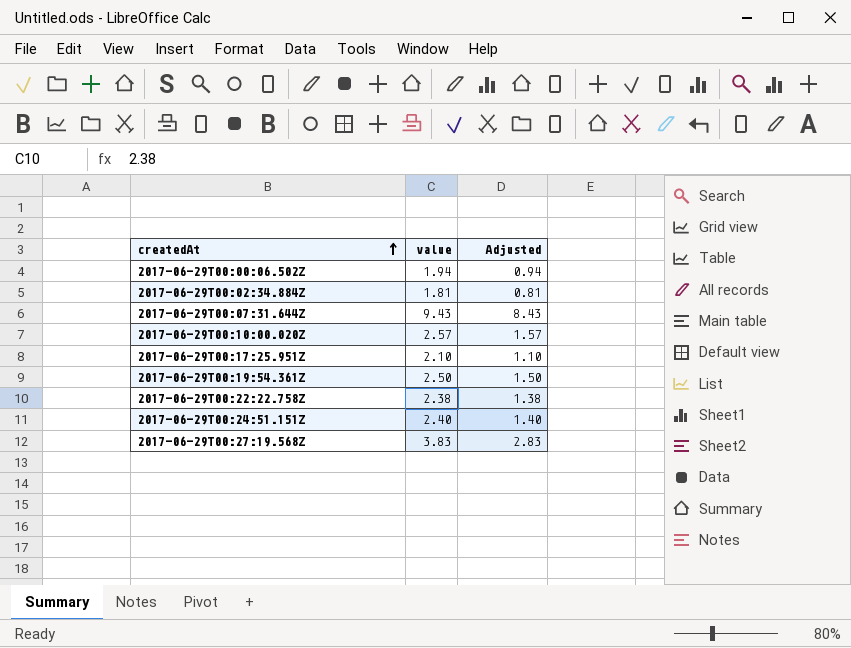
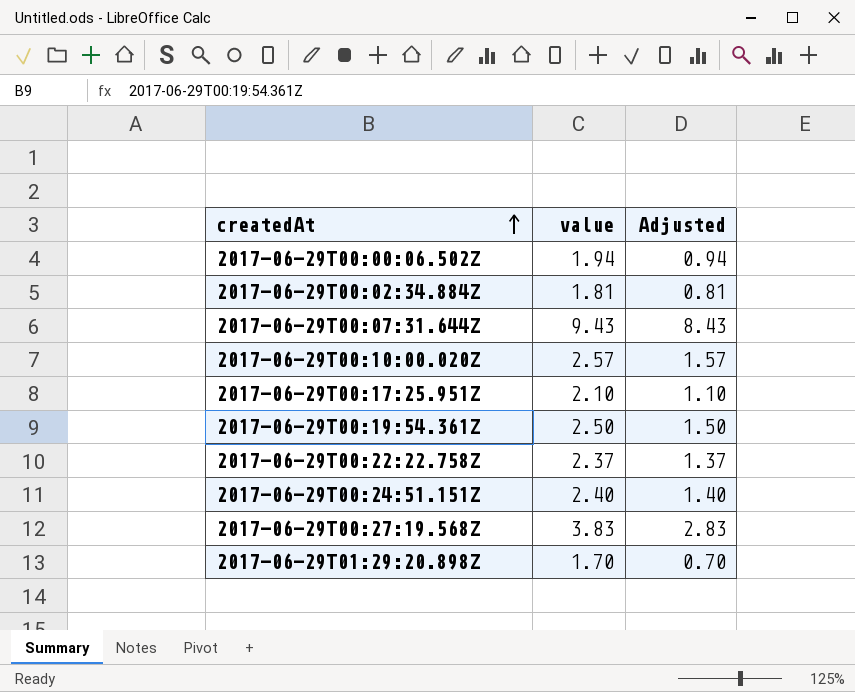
2017-06-29T00:22:22.758Z | value: 2.38 -> 2.37
2017-06-29T00:22:22.758Z | Adjusted: 1.38 -> 1.37
row 2017-06-29T01:29:20.898Z: none -> 1.70 | 0.70

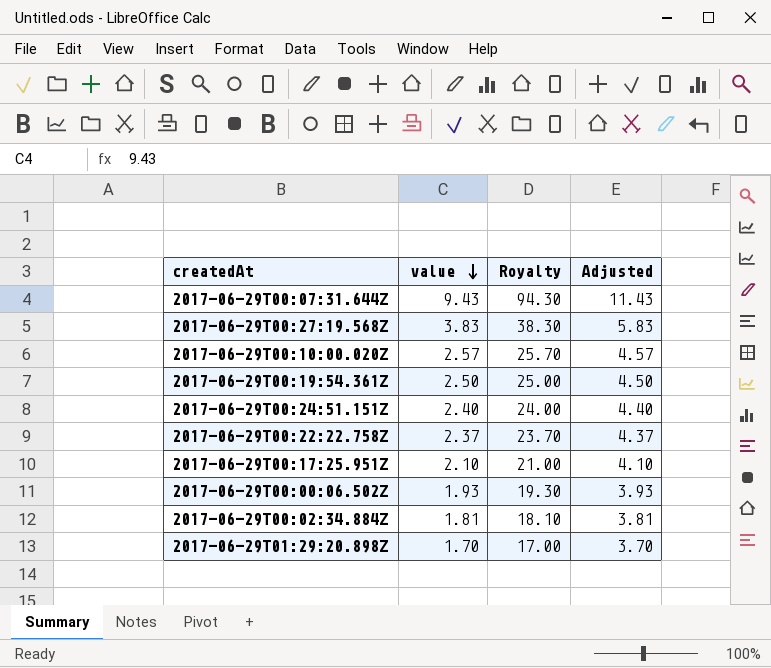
row order: createdAt ascending -> value descending
column Royalty | formula: none -> [value] * 10
column Adjusted | formula: [value] - 1 -> [value] + 2
2017-06-29T00:00:06.502Z | value: 1.94 -> 1.93

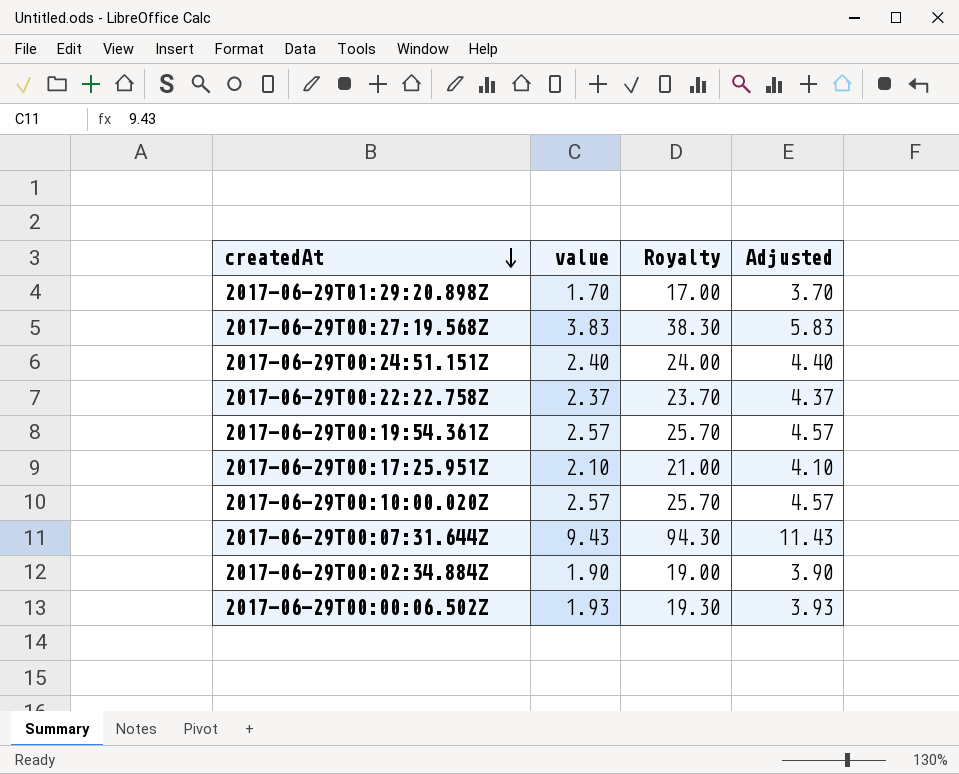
row order: value descending -> createdAt descending
2017-06-29T00:19:54.361Z | value: 2.50 -> 2.57
2017-06-29T00:19:54.361Z | Royalty: 25.00 -> 25.70
2017-06-29T00:19:54.361Z | Adjusted: 4.50 -> 4.57
2017-06-29T00:02:34.884Z | value: 1.81 -> 1.90
2017-06-29T00:02:34.884Z | Royalty: 18.10 -> 19.00
2017-06-29T00:02:34.884Z | Adjusted: 3.81 -> 3.90

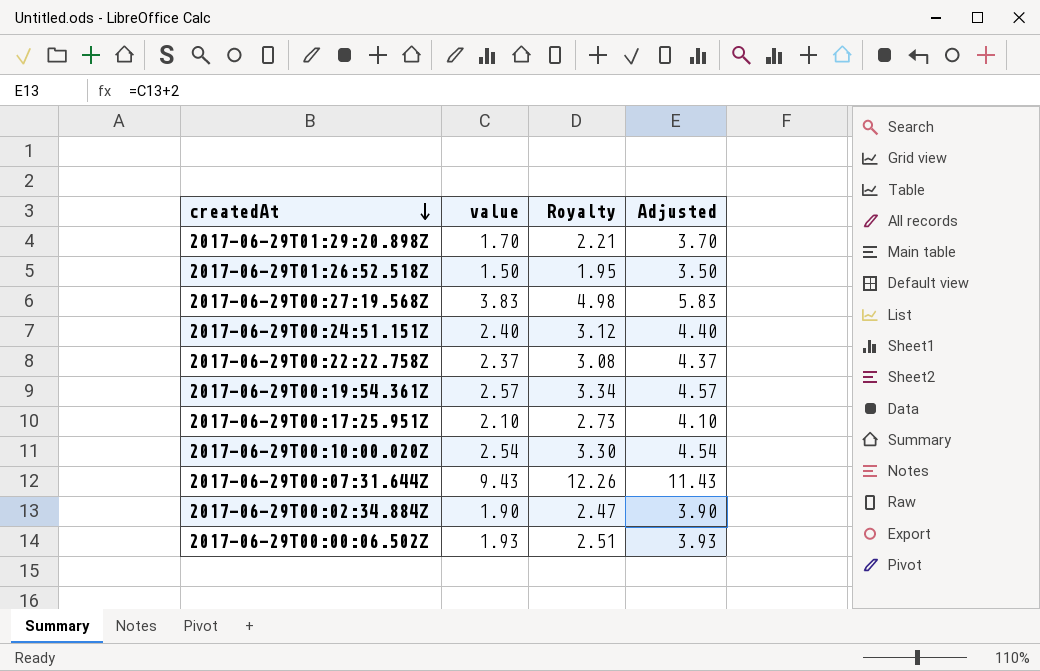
column Royalty | formula: [value] * 10 -> [value] * 1.3
row 2017-06-29T01:26:52.518Z: none -> 1.50 | 1.95 | 3.50
2017-06-29T00:10:00.020Z | value: 2.57 -> 2.54
2017-06-29T00:10:00.020Z | Adjusted: 4.57 -> 4.54

